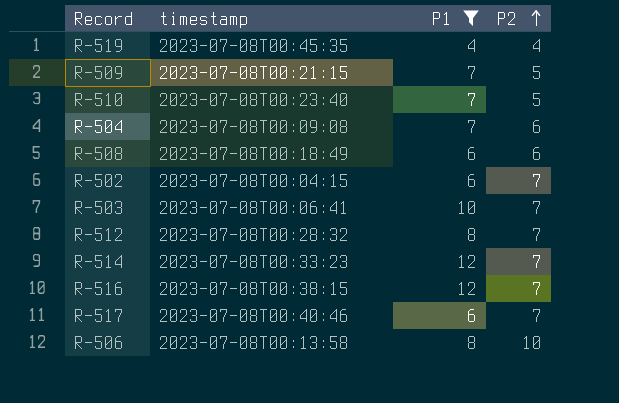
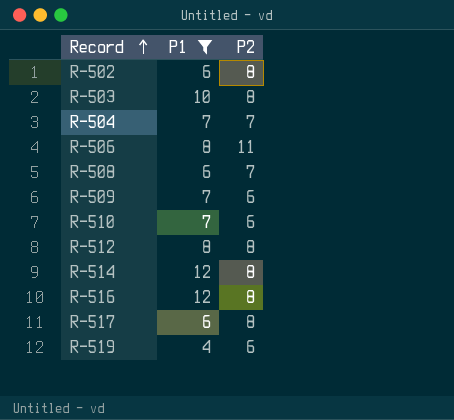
row order: P2 ascending -> Record ascending
column timestamp | position: 2 -> none
R-502 | P2: 7 -> 8
R-503 | P2: 7 -> 8
R-504 | P2: 6 -> 7
R-506 | P2: 10 -> 11
R-508 | P2: 6 -> 7
R-509 | P2: 5 -> 6
R-510 | P2: 5 -> 6
R-512 | P2: 7 -> 8
R-514 | P2: 7 -> 8
R-516 | P2: 7 -> 8
R-517 | P2: 7 -> 8
R-519 | P2: 4 -> 6

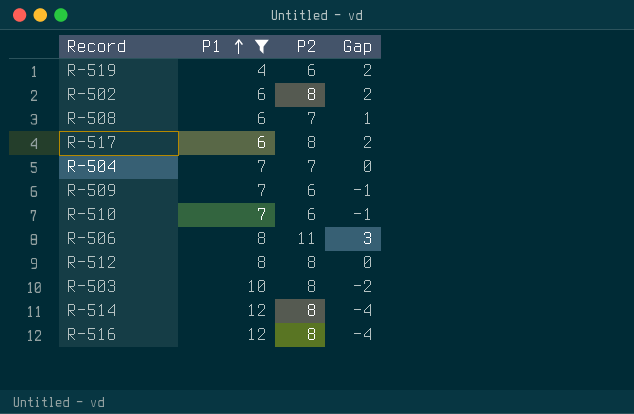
row order: Record ascending -> P1 ascending
column Gap | formula: none -> [P2] - [P1]

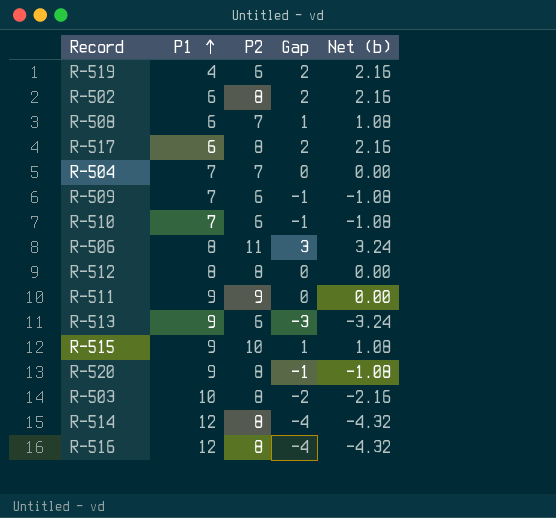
filter: P1 != 9 -> none
column Net (b) | formula: none -> [Gap] * 1.08

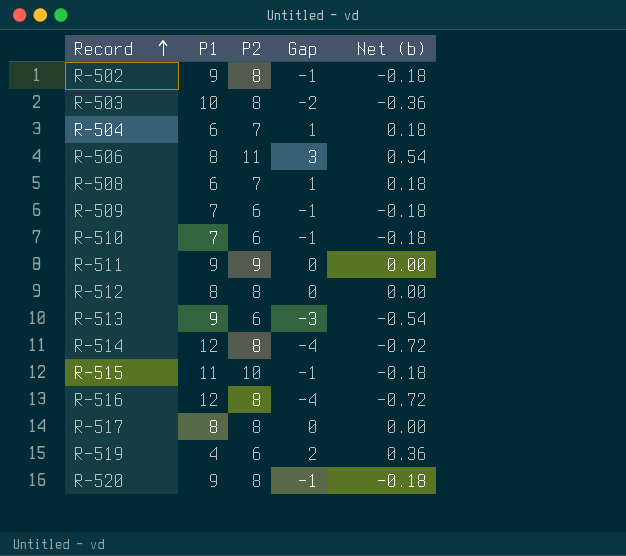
row order: P1 ascending -> Record ascending
column Net (b) | formula: [Gap] * 1.08 -> [Gap] * 0.18
R-502 | P1: 6 -> 9
R-502 | Gap: 2 -> -1
R-504 | P1: 7 -> 6
R-504 | Gap: 0 -> 1
R-515 | P1: 9 -> 11
R-515 | Gap: 1 -> -1
R-517 | P1: 6 -> 8
R-517 | Gap: 2 -> 0

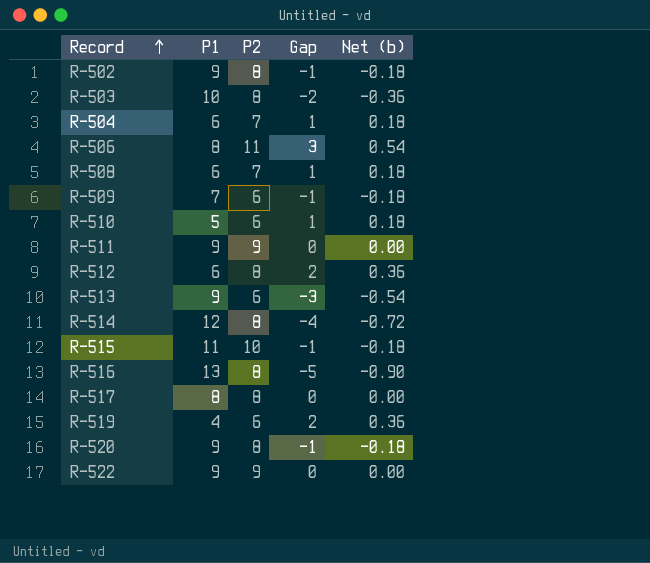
R-510 | P1: 7 -> 5
R-510 | Gap: -1 -> 1
R-510 | Net (b): -0.18 -> 0.18
R-512 | P1: 8 -> 6
R-512 | Gap: 0 -> 2
R-512 | Net (b): 0.00 -> 0.36
R-516 | P1: 12 -> 13
R-516 | Gap: -4 -> -5
R-516 | Net (b): -0.72 -> -0.90
row R-522: none -> 9 | 9 | 0 | 0.00

